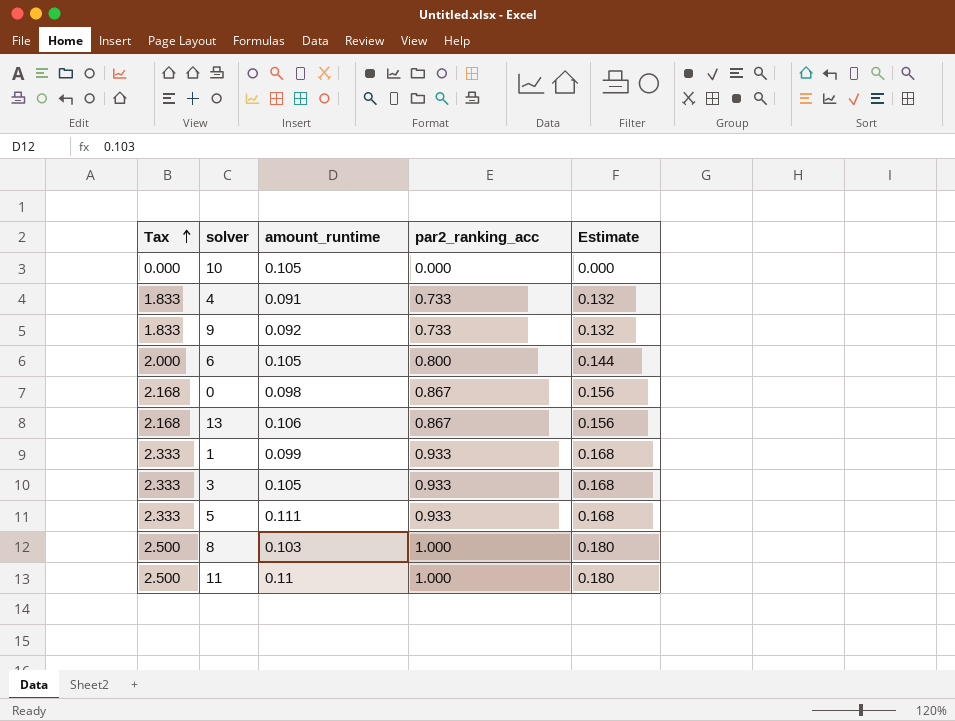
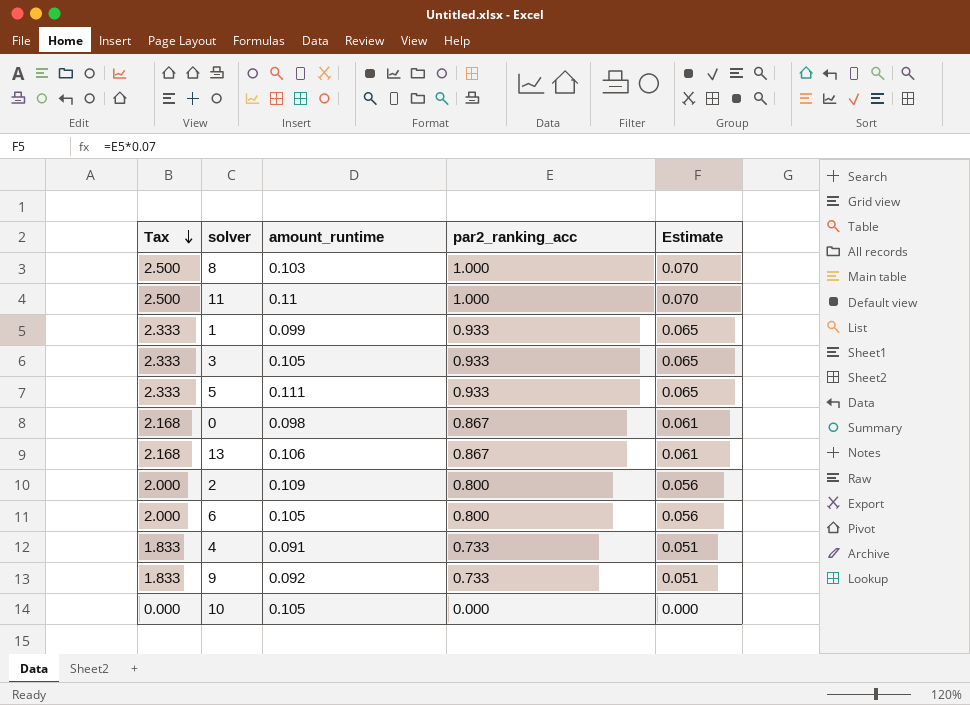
row order: Tax ascending -> Tax descending
column Estimate | formula: [par2_ranking_acc] * 0.18 -> [par2_ranking_acc] * 0.07
row 2: none -> 2.000 | 0.109 | 0.800 | 0.056

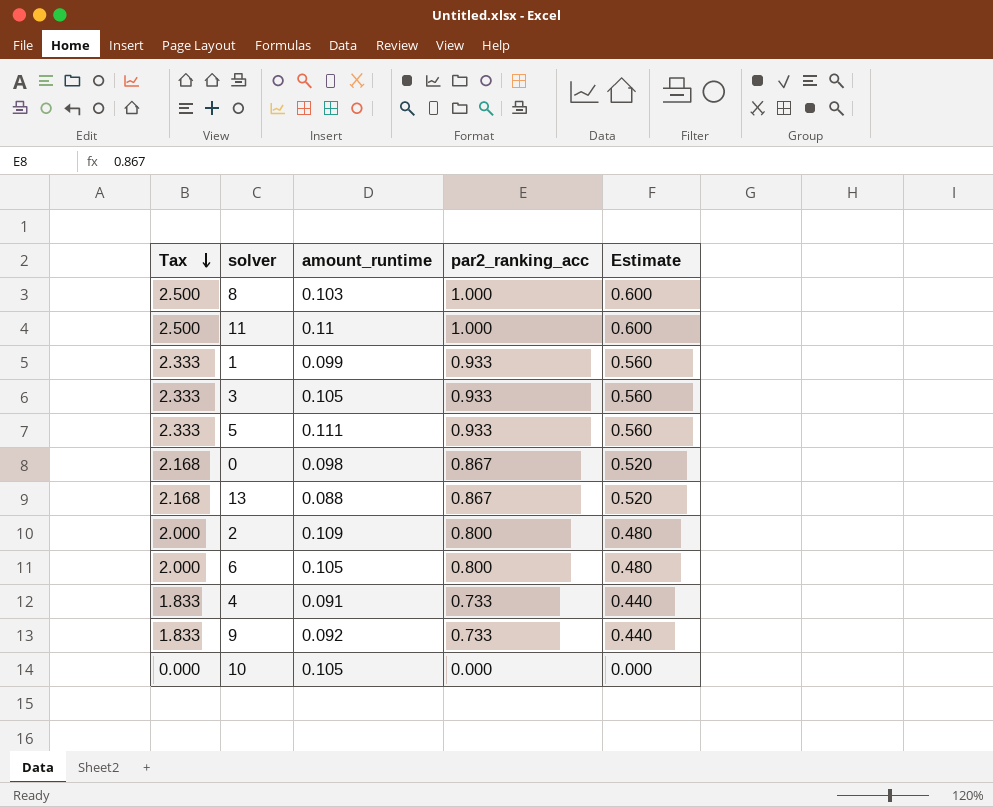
column Estimate | formula: [par2_ranking_acc] * 0.07 -> [par2_ranking_acc] * 0.6
13 | amount_runtime: 0.106 -> 0.088

